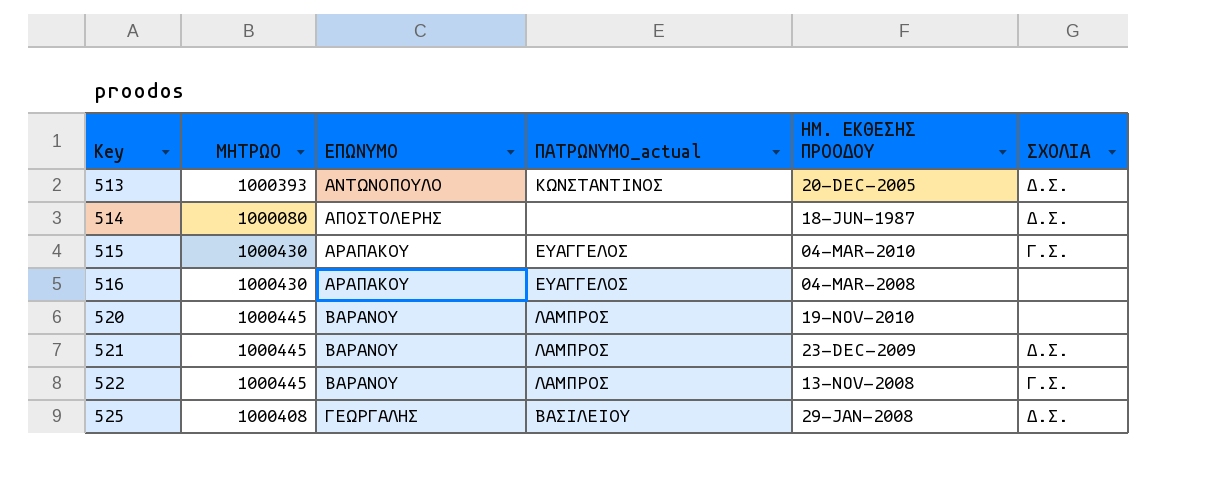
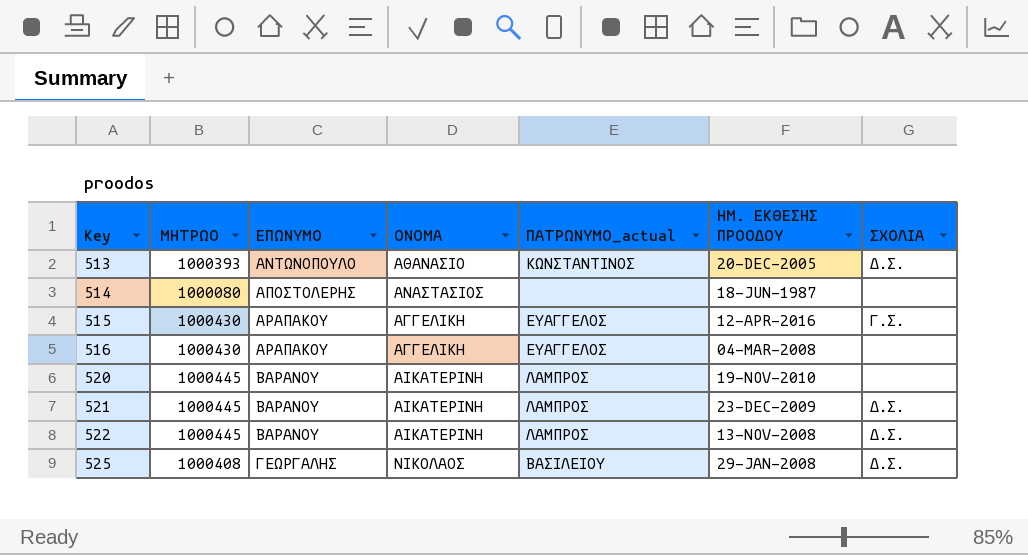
column ΟΝΟΜΑ | position: none -> 4
514 | ΣΧΟΛΙΑ: Δ.Σ. -> none
515 | ΗΜ. ΕΚΘΕΣΗΣ ΠΡΟΟΔΟΥ: 04-MAR-2010 -> 12-APR-2016
522 | ΣΧΟΛΙΑ: Γ.Σ. -> Δ.Σ.

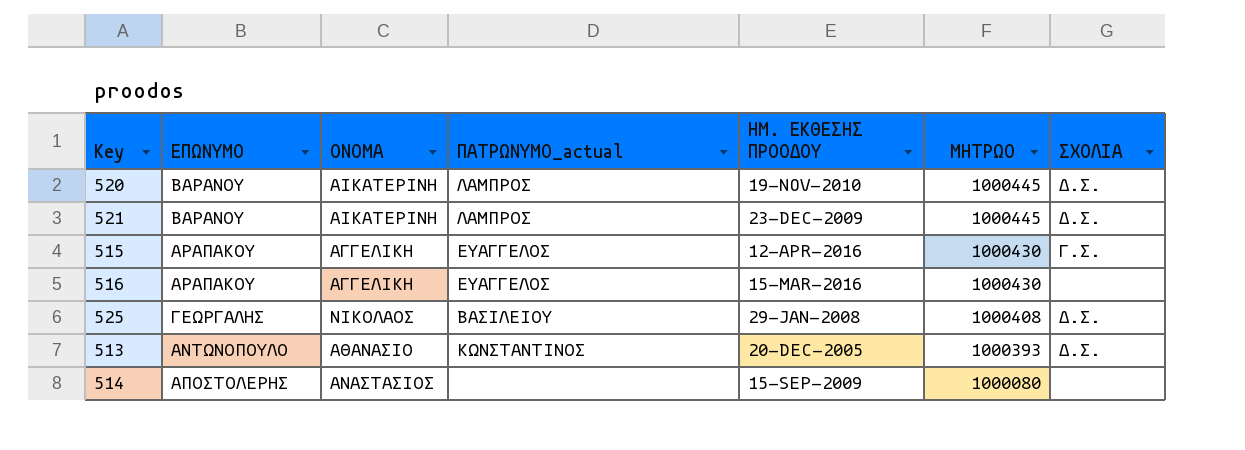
row order: Key ascending -> ΜΗΤΡΩΟ descending
column ΜΗΤΡΩΟ | position: 2 -> 6
row 522: 1000445 | ΒΑΡΑΝΟΥ | ΑΙΚΑΤΕΡΙΝΗ | ΛΑΜΠΡΟΣ | 13-NOV-2008 | Δ.Σ. -> none
520 | ΣΧΟΛΙΑ: none -> Δ.Σ.
516 | ΗΜ. ΕΚΘΕΣΗΣ ΠΡΟΟΔΟΥ: 04-MAR-2008 -> 15-MAR-2016
514 | ΗΜ. ΕΚΘΕΣΗΣ ΠΡΟΟΔΟΥ: 18-JUN-1987 -> 15-SEP-2009

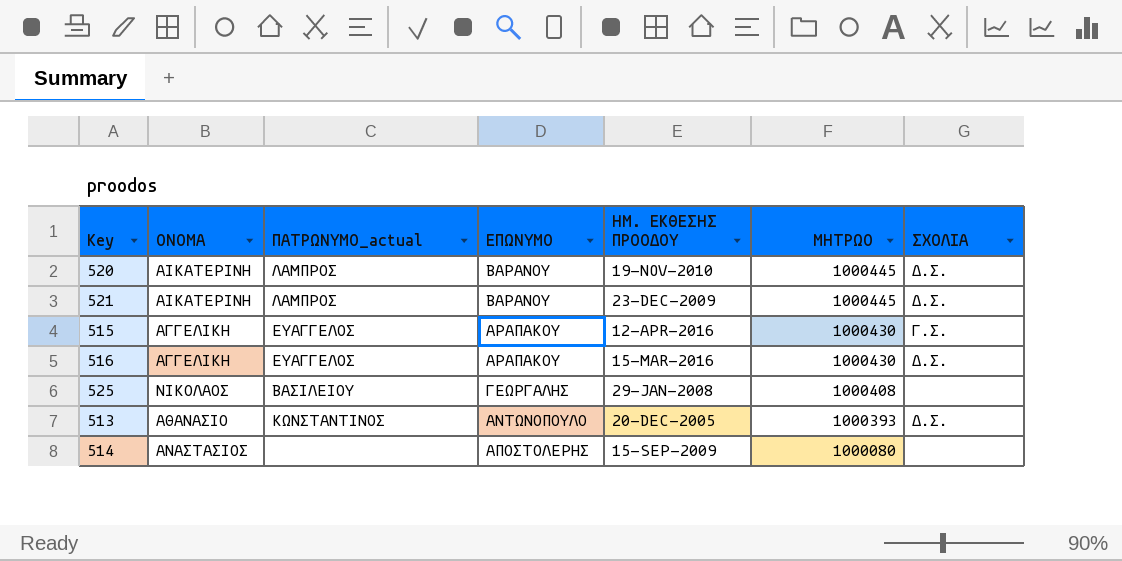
column ΕΠΩΝΥΜΟ | position: 2 -> 4
516 | ΣΧΟΛΙΑ: none -> Δ.Σ.
525 | ΣΧΟΛΙΑ: Δ.Σ. -> none

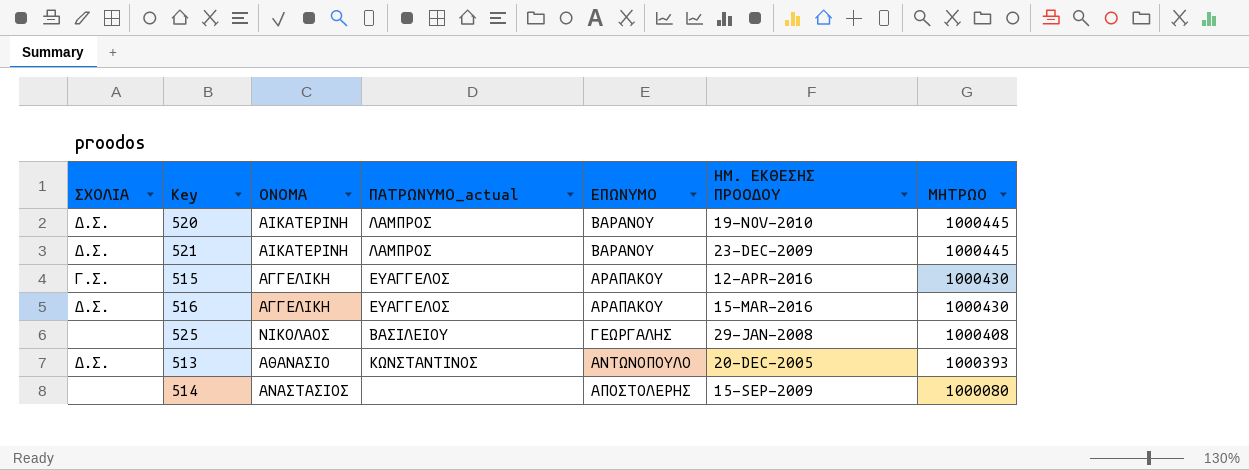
column ΣΧΟΛΙΑ | position: 7 -> 1

